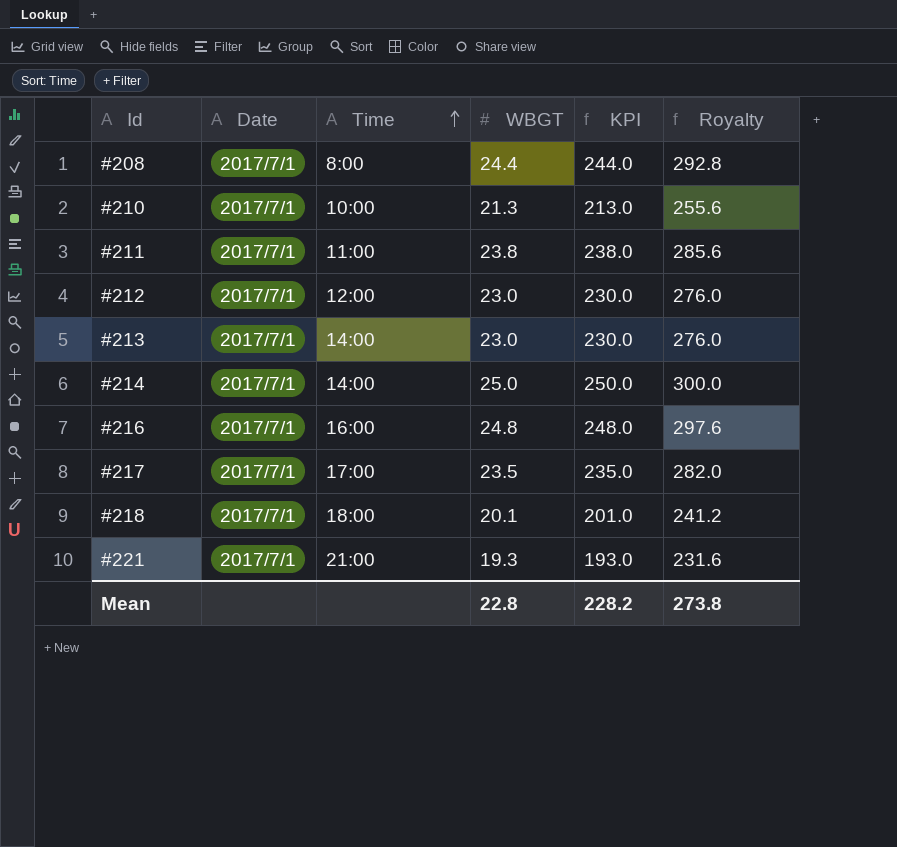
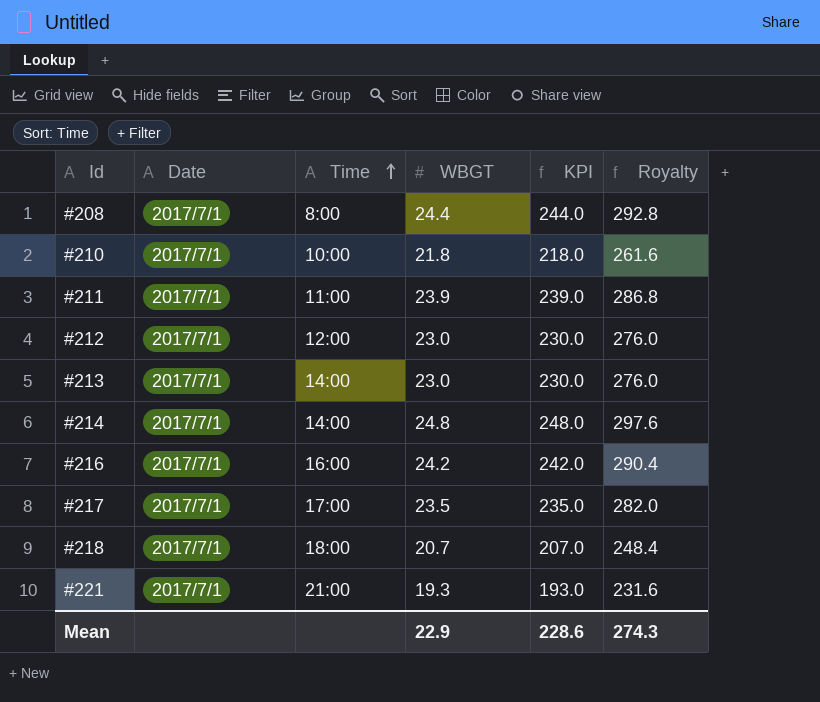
#210 | WBGT: 21.3 -> 21.8
#210 | KPI: 213.0 -> 218.0
#210 | Royalty: 255.6 -> 261.6
#211 | WBGT: 23.8 -> 23.9
#211 | KPI: 238.0 -> 239.0
#211 | Royalty: 285.6 -> 286.8
#214 | WBGT: 25.0 -> 24.8
#214 | KPI: 250.0 -> 248.0
#214 | Royalty: 300.0 -> 297.6
#216 | WBGT: 24.8 -> 24.2
#216 | KPI: 248.0 -> 242.0
#216 | Royalty: 297.6 -> 290.4
#218 | WBGT: 20.1 -> 20.7
#218 | KPI: 201.0 -> 207.0
#218 | Royalty: 241.2 -> 248.4
Mean | WBGT: 22.8 -> 22.9
Mean | KPI: 228.2 -> 228.6
Mean | Royalty: 273.8 -> 274.3

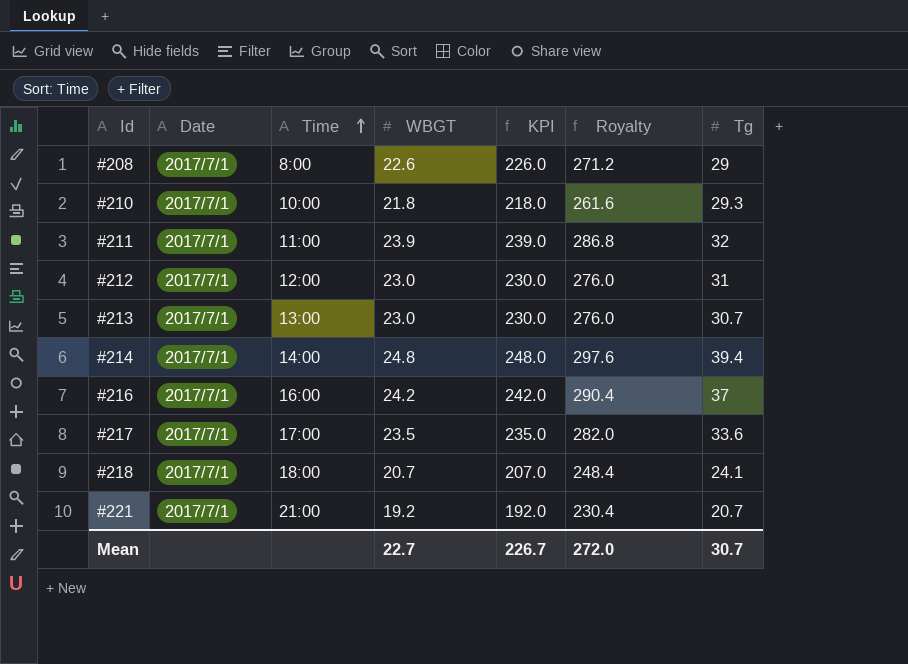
column Tg | position: none -> 7
#208 | WBGT: 24.4 -> 22.6
#208 | KPI: 244.0 -> 226.0
#208 | Royalty: 292.8 -> 271.2
#213 | Time: 14:00 -> 13:00
#221 | WBGT: 19.3 -> 19.2
#221 | KPI: 193.0 -> 192.0
#221 | Royalty: 231.6 -> 230.4
Mean | WBGT: 22.9 -> 22.7
Mean | KPI: 228.6 -> 226.7
Mean | Royalty: 274.3 -> 272.0

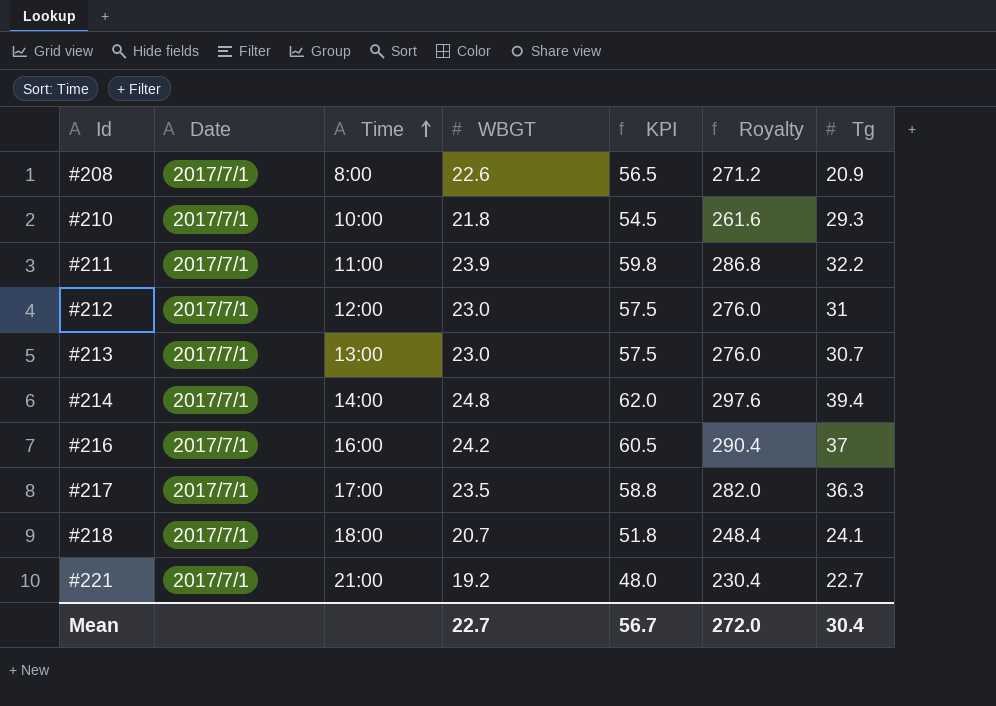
column KPI | formula: [WBGT] * 10 -> [WBGT] * 2.5
#208 | Tg: 29 -> 20.9
#211 | Tg: 32 -> 32.2
#217 | Tg: 33.6 -> 36.3
#221 | Tg: 20.7 -> 22.7
Mean | KPI: 226.7 -> 56.7
Mean | Tg: 30.7 -> 30.4

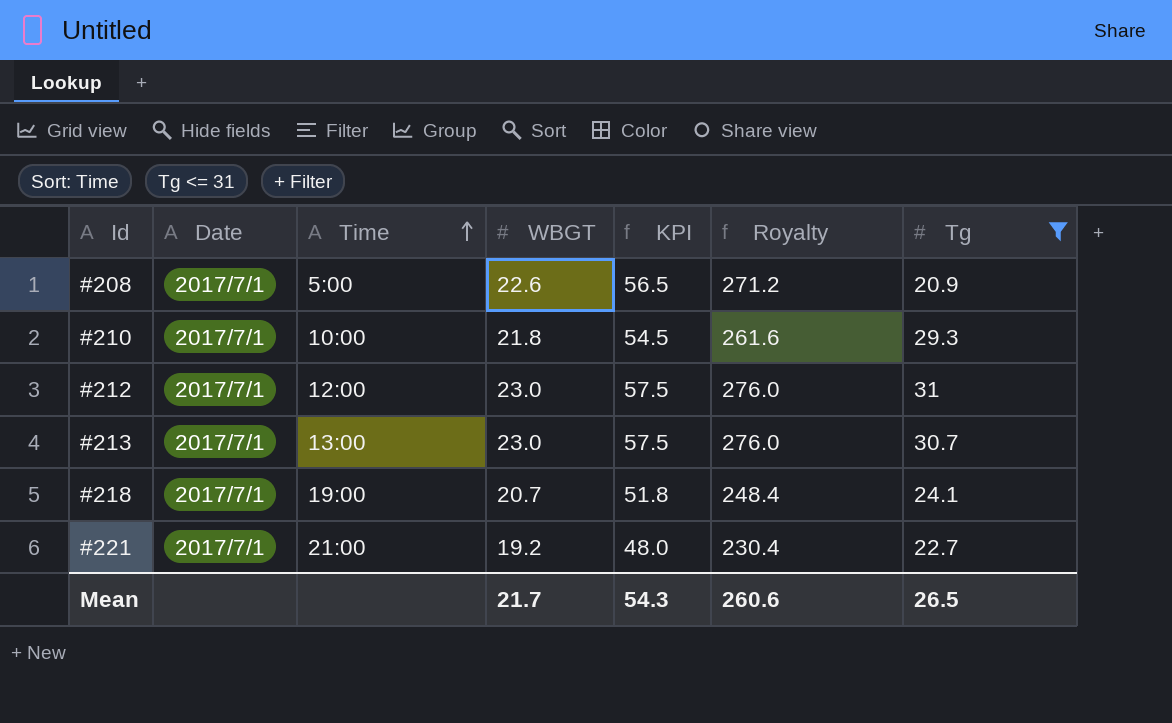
filter: none -> Tg <= 31
#208 | Time: 8:00 -> 5:00
#218 | Time: 18:00 -> 19:00
Mean | WBGT: 22.7 -> 21.7
Mean | KPI: 56.7 -> 54.3
Mean | Royalty: 272.0 -> 260.6
Mean | Tg: 30.4 -> 26.5

